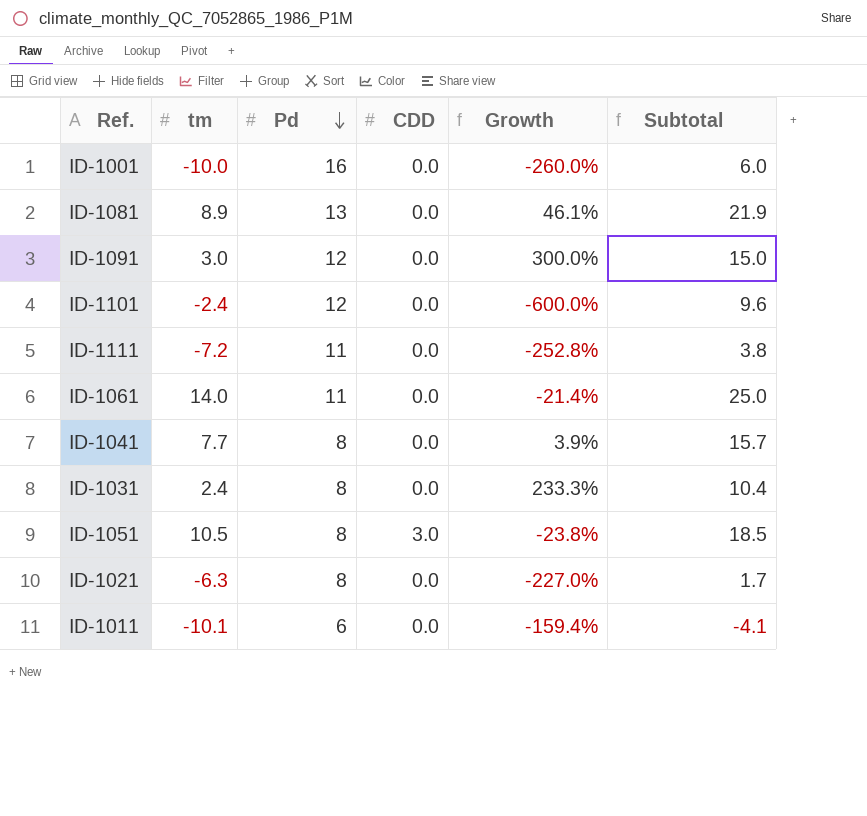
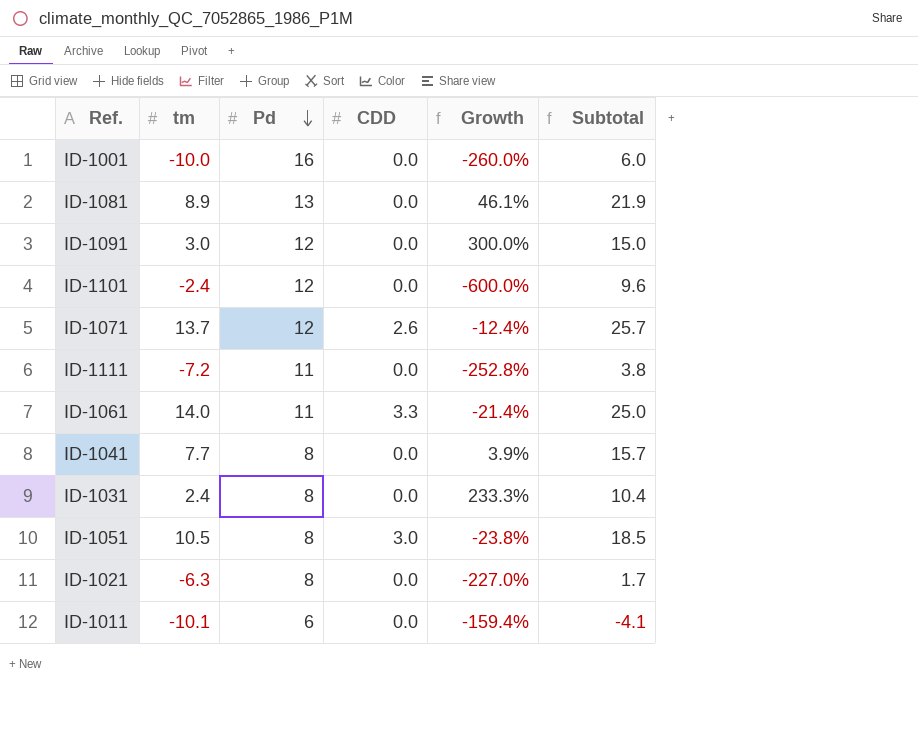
row ID-1071: none -> 13.7 | 12 | 2.6 | -12.4% | 25.7
ID-1061 | CDD: 0.0 -> 3.3

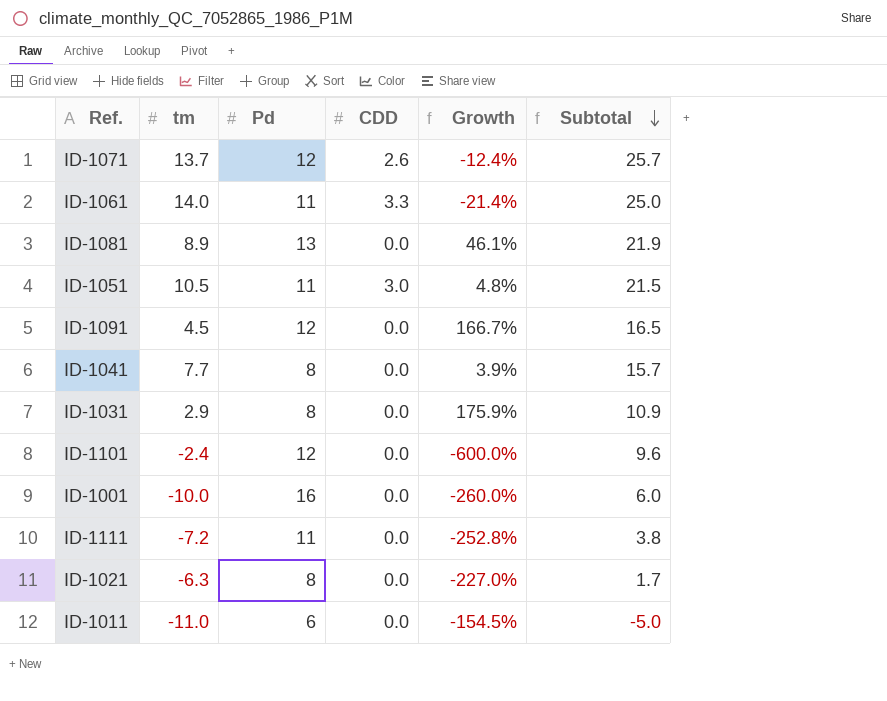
row order: Pd descending -> Subtotal descending
ID-1051 | Pd: 8 -> 11
ID-1051 | Growth: -23.8% -> 4.8%
ID-1051 | Subtotal: 18.5 -> 21.5
ID-1091 | tm: 3.0 -> 4.5
ID-1091 | Growth: 300.0% -> 166.7%
ID-1091 | Subtotal: 15.0 -> 16.5
ID-1031 | tm: 2.4 -> 2.9
ID-1031 | Growth: 233.3% -> 175.9%
ID-1031 | Subtotal: 10.4 -> 10.9
ID-1011 | tm: -10.1 -> -11.0
ID-1011 | Growth: -159.4% -> -154.5%
ID-1011 | Subtotal: -4.1 -> -5.0

